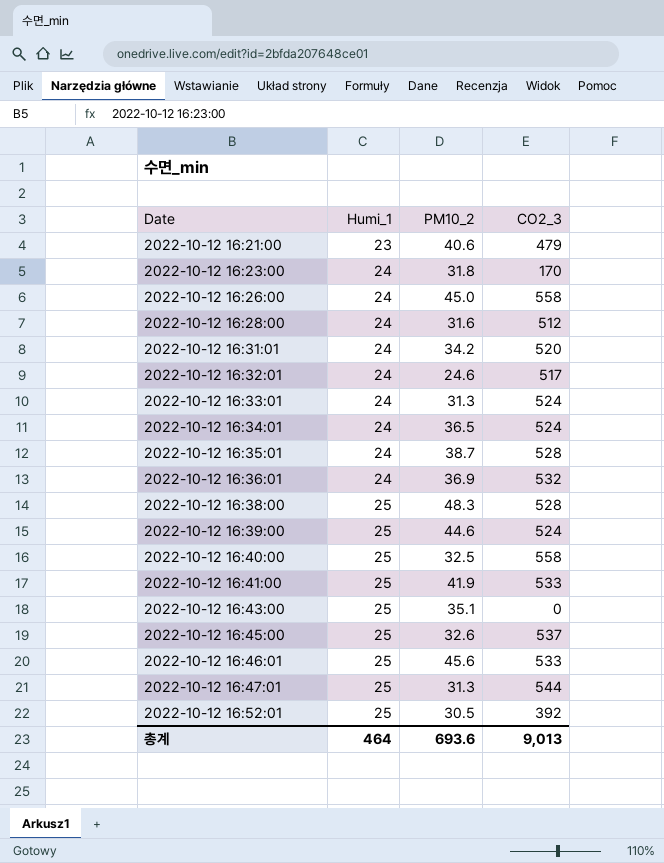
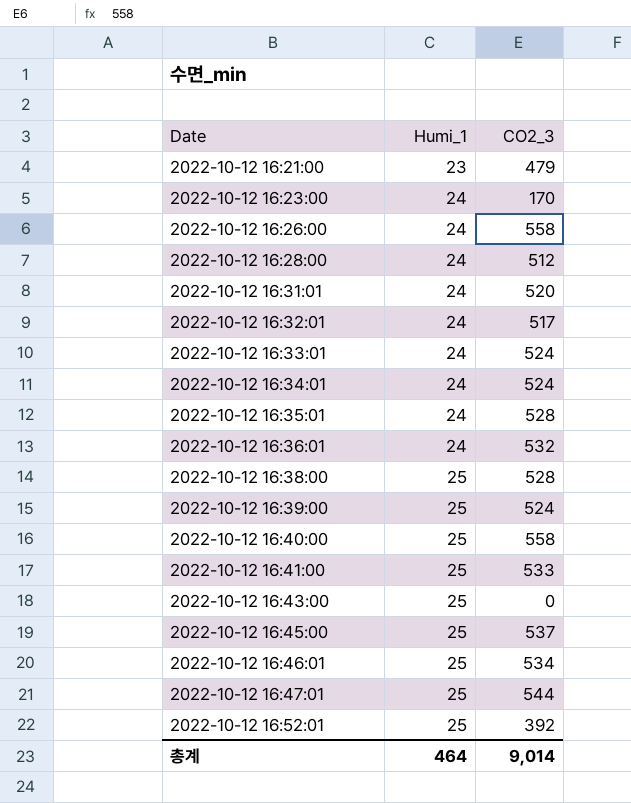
column PM10_2 | position: 3 -> none
2022-10-12 16:46:01 | CO2_3: 533 -> 534
총계 | CO2_3: 9,013 -> 9,014

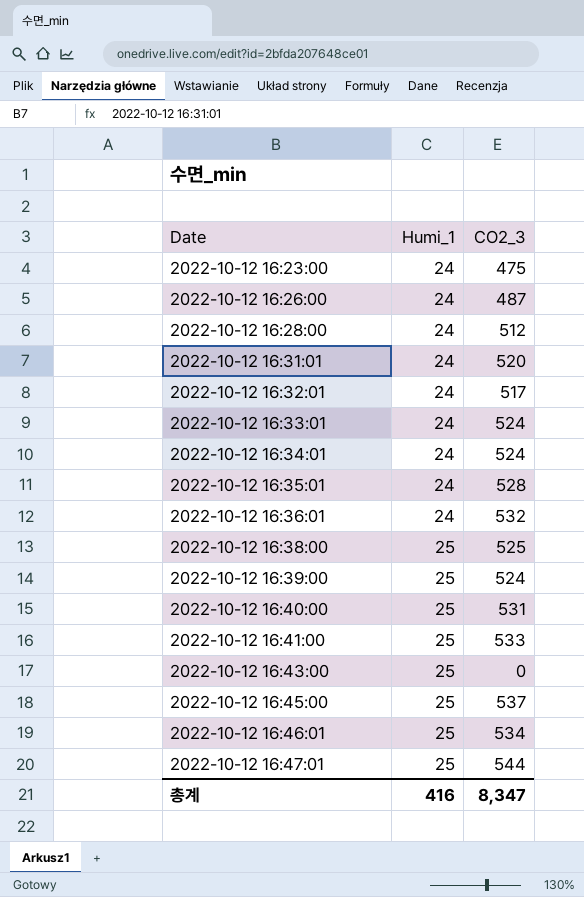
row 2022-10-12 16:21:00: 23 | 479 -> none
row 2022-10-12 16:52:01: 25 | 392 -> none
2022-10-12 16:23:00 | CO2_3: 170 -> 475
2022-10-12 16:26:00 | CO2_3: 558 -> 487
2022-10-12 16:38:00 | CO2_3: 528 -> 525
2022-10-12 16:40:00 | CO2_3: 558 -> 531
총계 | Humi_1: 464 -> 416
총계 | CO2_3: 9,014 -> 8,347

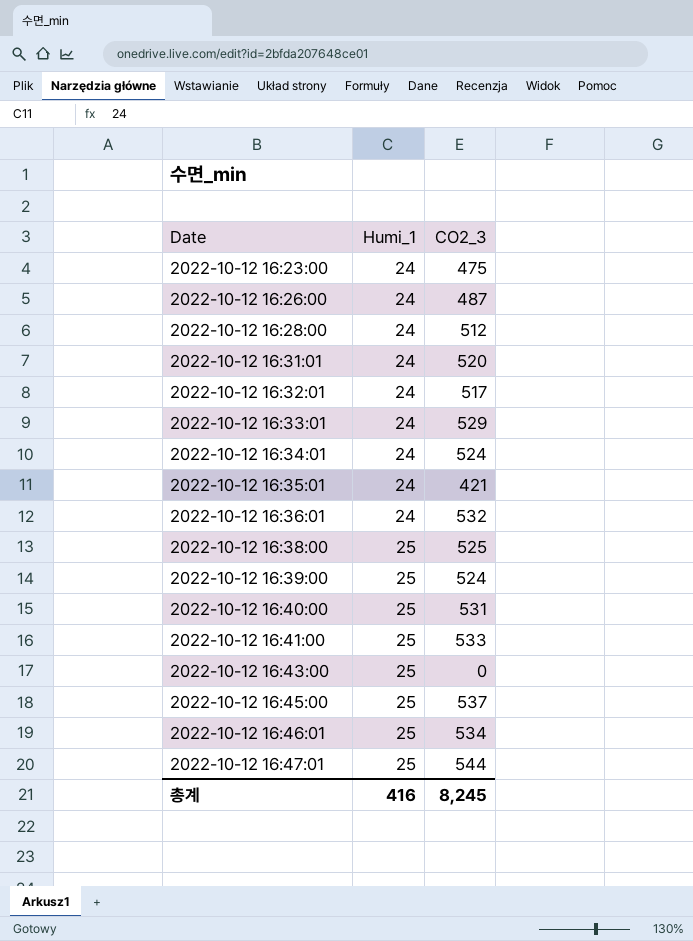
2022-10-12 16:33:01 | CO2_3: 524 -> 529
2022-10-12 16:35:01 | CO2_3: 528 -> 421
총계 | CO2_3: 8,347 -> 8,245

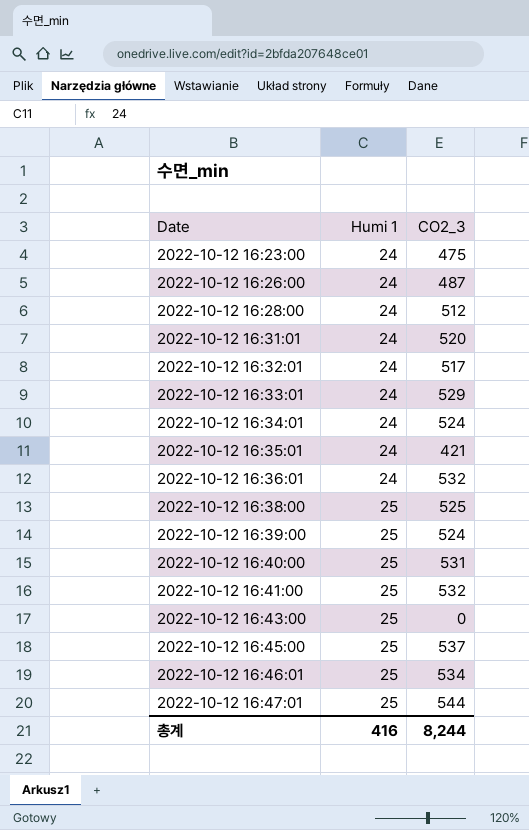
column name: Humi_1 -> Humi 1
2022-10-12 16:41:00 | CO2_3: 533 -> 532
총계 | CO2_3: 8,245 -> 8,244

